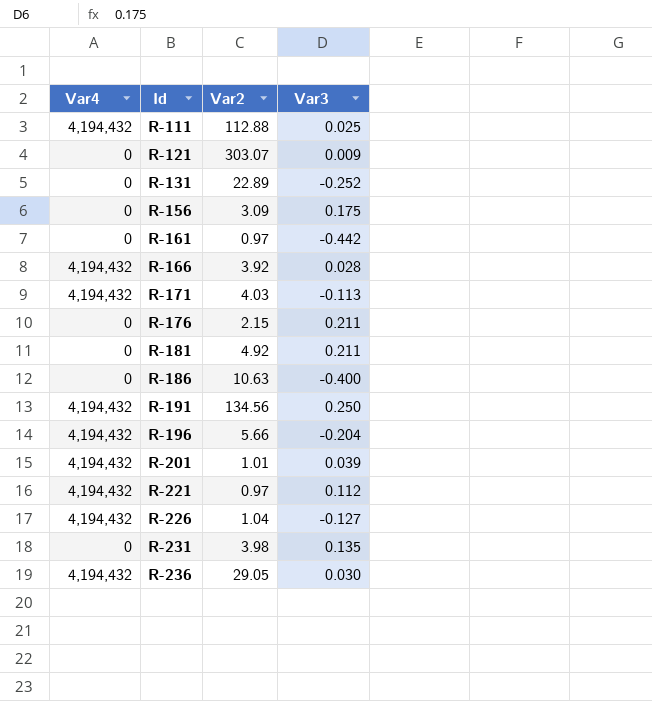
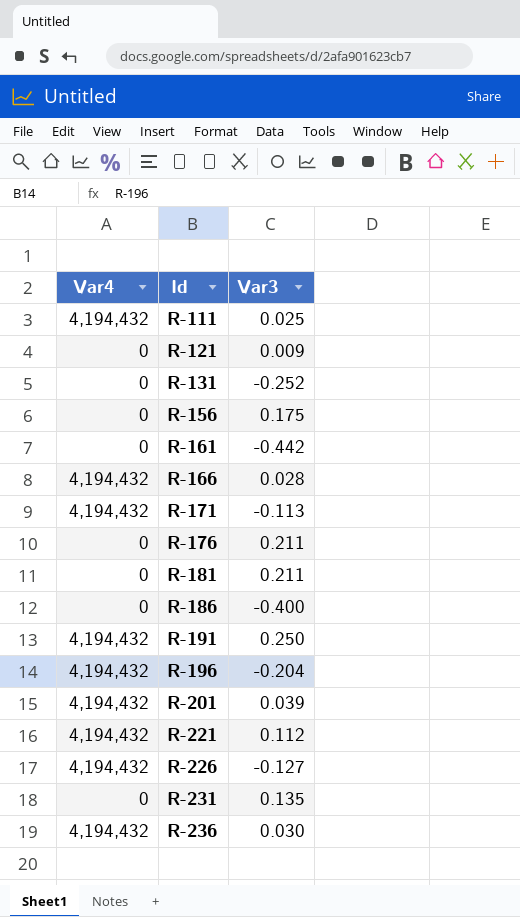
column Var2 | position: 3 -> none

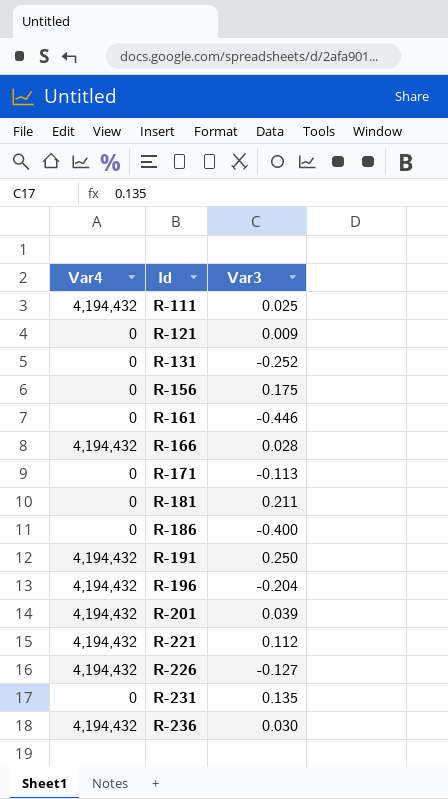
row R-176: 0 | 0.211 -> none
R-161 | Var3: -0.442 -> -0.446
R-171 | Var4: 4,194,432 -> 0

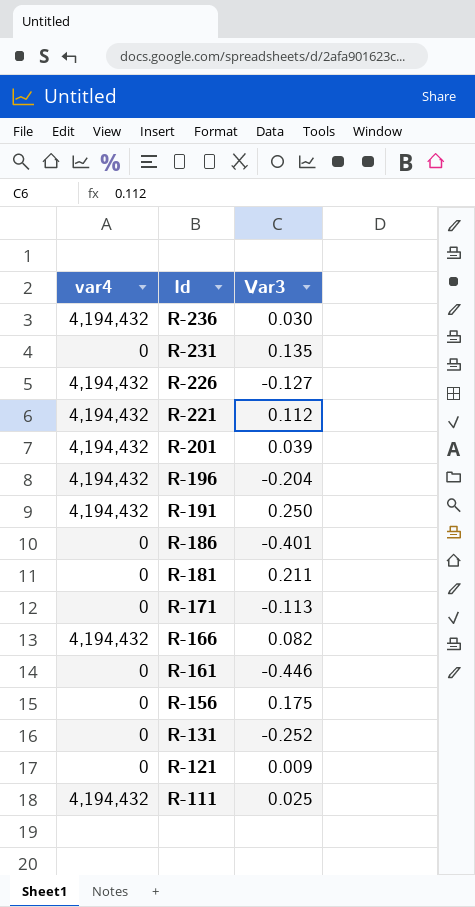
row order: Id ascending -> Id descending
column name: Var4 -> var4
R-186 | Var3: -0.400 -> -0.401
R-166 | Var3: 0.028 -> 0.082

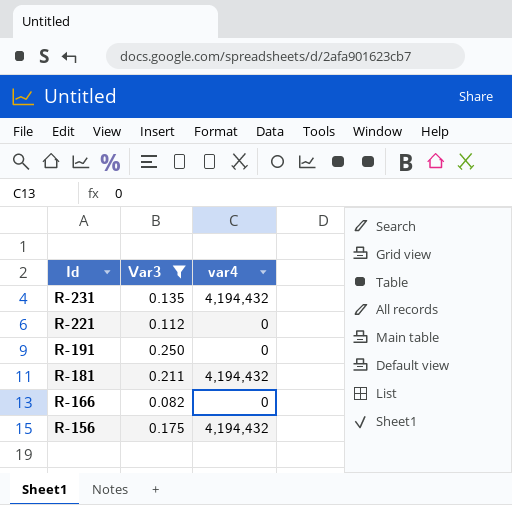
filter: none -> Var3 >= 0.082
column var4 | position: 1 -> 3
R-231 | var4: 0 -> 4,194,432
R-221 | var4: 4,194,432 -> 0
R-191 | var4: 4,194,432 -> 0
R-181 | var4: 0 -> 4,194,432
R-166 | var4: 4,194,432 -> 0
R-156 | var4: 0 -> 4,194,432

